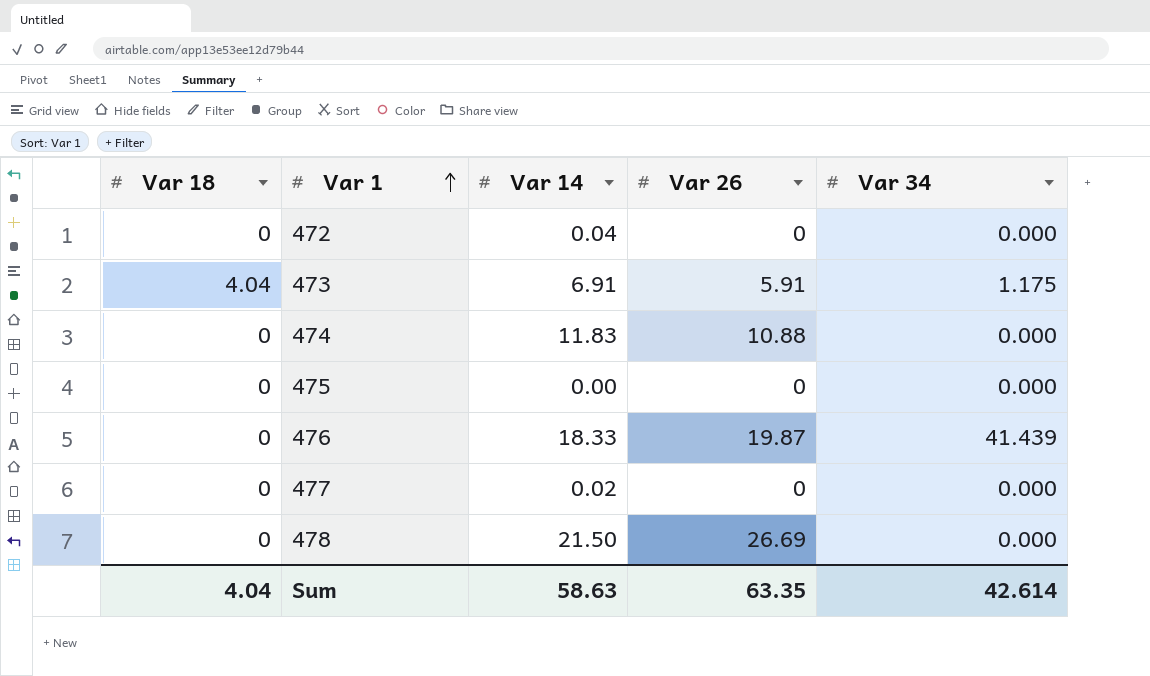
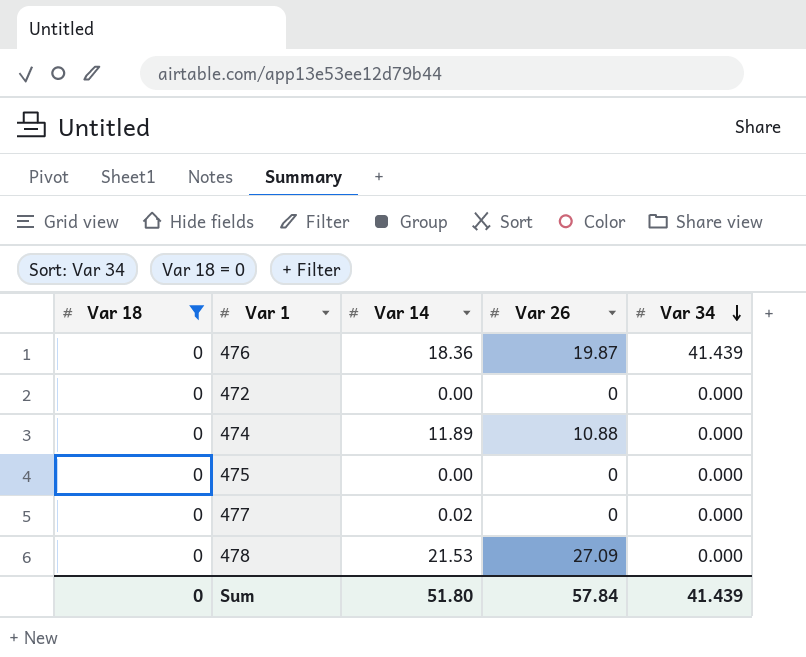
filter: none -> Var 18 = 0
row order: Var 1 ascending -> Var 34 descending
476 | Var 14: 18.33 -> 18.36
472 | Var 14: 0.04 -> 0.00
474 | Var 14: 11.83 -> 11.89
478 | Var 14: 21.50 -> 21.53
478 | Var 26: 26.69 -> 27.09
Sum | Var 18: 4.04 -> 0
Sum | Var 14: 58.63 -> 51.80
Sum | Var 26: 63.35 -> 57.84
Sum | Var 34: 42.614 -> 41.439

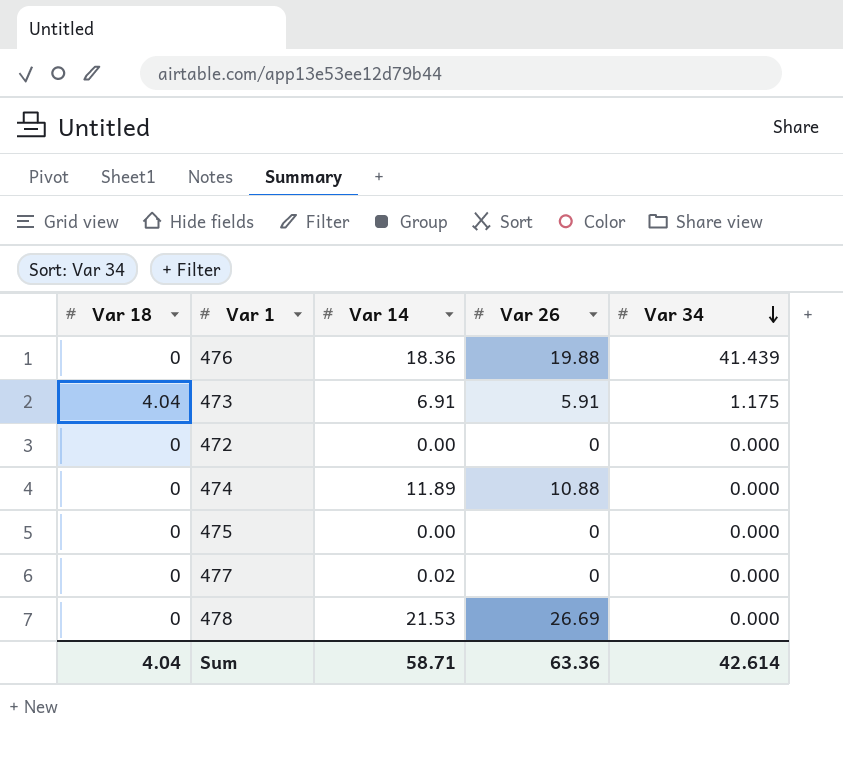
filter: Var 18 = 0 -> none
476 | Var 26: 19.87 -> 19.88
478 | Var 26: 27.09 -> 26.69
Sum | Var 18: 0 -> 4.04
Sum | Var 14: 51.80 -> 58.71
Sum | Var 26: 57.84 -> 63.36
Sum | Var 34: 41.439 -> 42.614

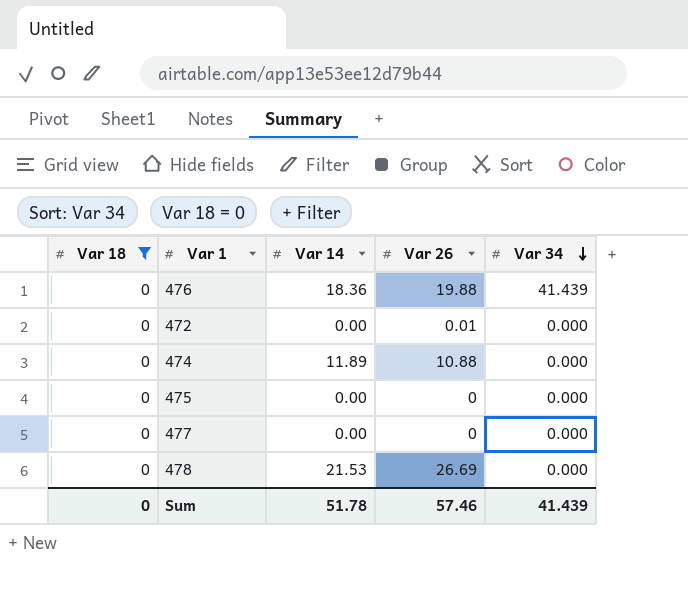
filter: none -> Var 18 = 0
472 | Var 26: 0 -> 0.01
477 | Var 14: 0.02 -> 0.00
Sum | Var 18: 4.04 -> 0
Sum | Var 14: 58.71 -> 51.78
Sum | Var 26: 63.36 -> 57.46
Sum | Var 34: 42.614 -> 41.439

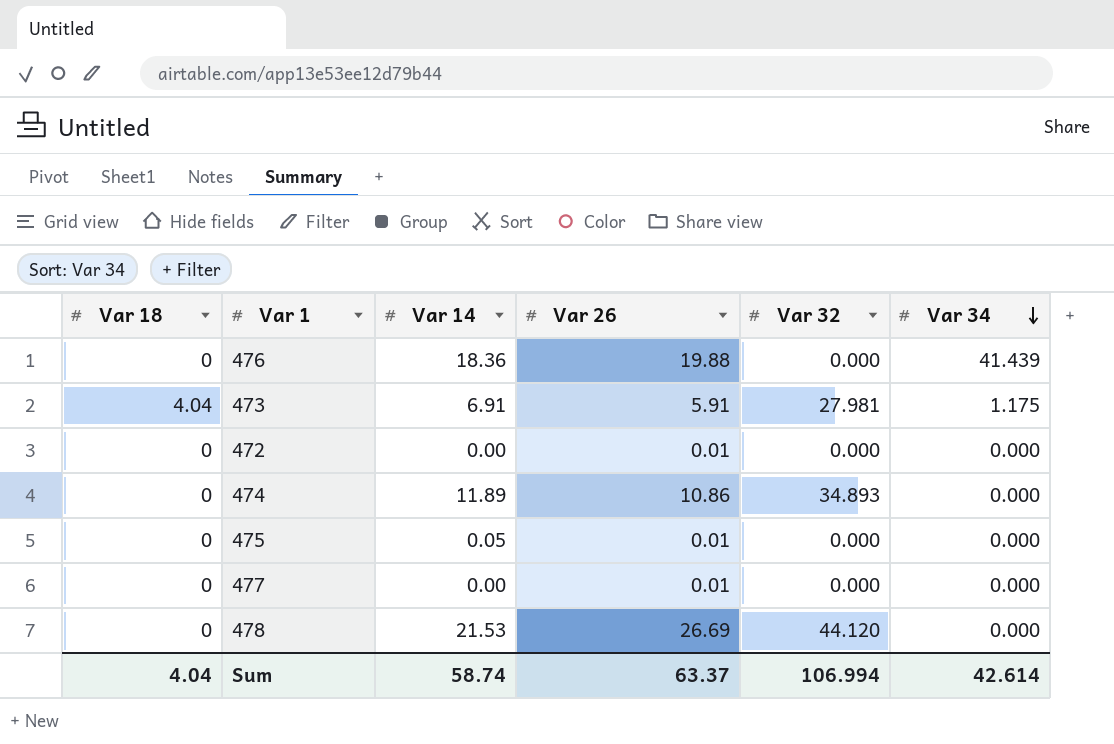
filter: Var 18 = 0 -> none
column Var 32 | position: none -> 5
474 | Var 26: 10.88 -> 10.86
475 | Var 14: 0.00 -> 0.05
475 | Var 26: 0 -> 0.01
477 | Var 26: 0 -> 0.01
Sum | Var 18: 0 -> 4.04
Sum | Var 14: 51.78 -> 58.74
Sum | Var 26: 57.46 -> 63.37
Sum | Var 34: 41.439 -> 42.614

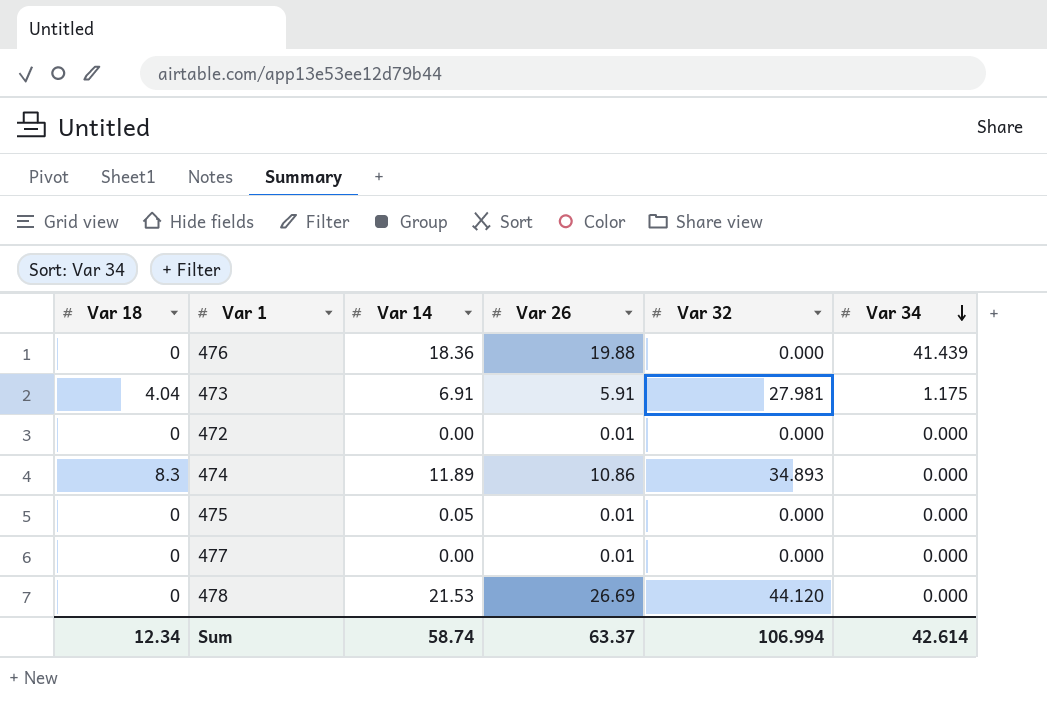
474 | Var 18: 0 -> 8.3
Sum | Var 18: 4.04 -> 12.34

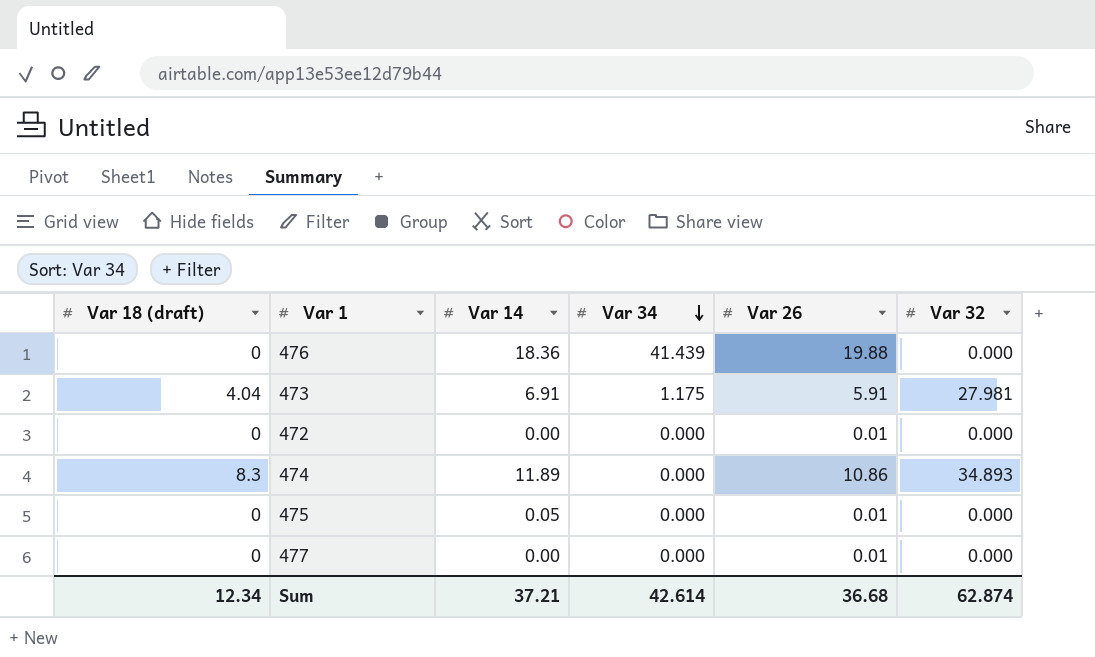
column name: Var 18 -> Var 18 (draft)
column Var 34 | position: 6 -> 4
row 478: 0 | 21.53 | 26.69 | 44.120 | 0.000 -> none
Sum | Var 14: 58.74 -> 37.21
Sum | Var 26: 63.37 -> 36.68
Sum | Var 32: 106.994 -> 62.874

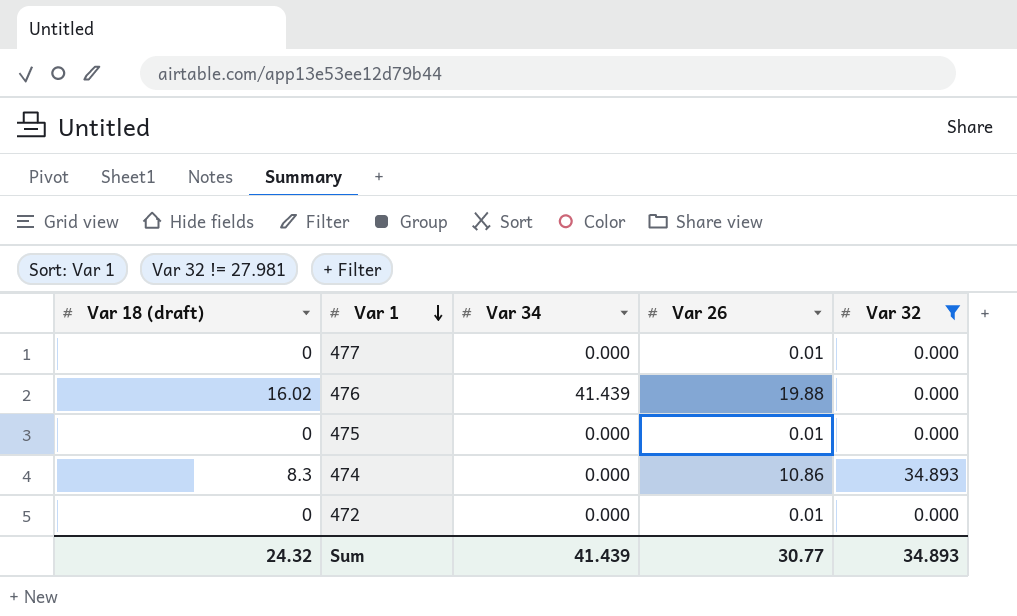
filter: none -> Var 32 != 27.981
row order: Var 34 descending -> Var 1 descending
column Var 14 | position: 3 -> none
476 | Var 18 (draft): 0 -> 16.02
Sum | Var 18 (draft): 12.34 -> 24.32
Sum | Var 34: 42.614 -> 41.439
Sum | Var 26: 36.68 -> 30.77
Sum | Var 32: 62.874 -> 34.893

